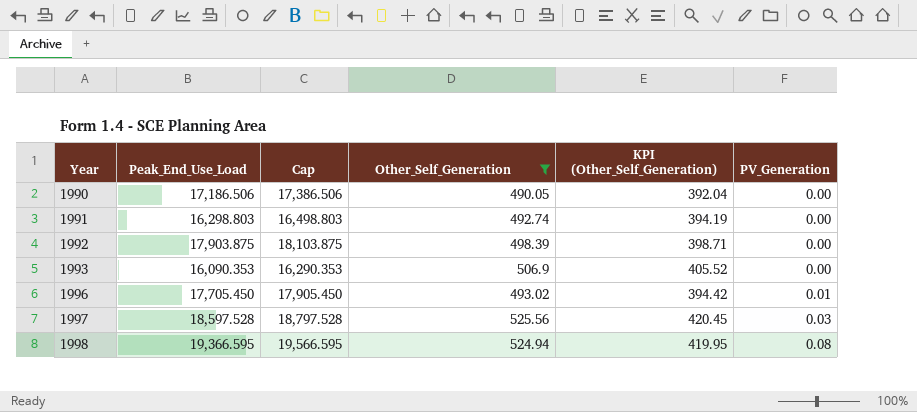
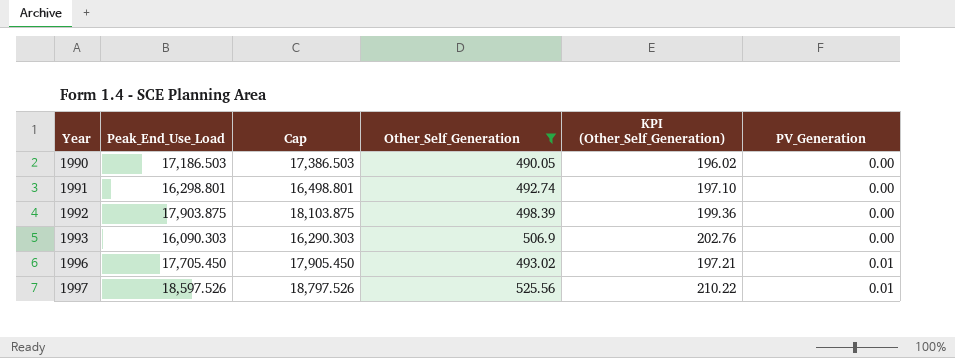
column KPI (Other_Self_Generation) | formula: [Other_Self_Generation] * 0.8 -> [Other_Self_Generation] * 0.4
row 1998: 19,366.595 | 19,566.595 | 524.94 | 419.95 | 0.08 -> none
1990 | Peak_End_Use_Load: 17,186.506 -> 17,186.503
1990 | Cap: 17,386.506 -> 17,386.503
1991 | Peak_End_Use_Load: 16,298.803 -> 16,298.801
1991 | Cap: 16,498.803 -> 16,498.801
1993 | Peak_End_Use_Load: 16,090.353 -> 16,090.303
1993 | Cap: 16,290.353 -> 16,290.303
1997 | Peak_End_Use_Load: 18,597.528 -> 18,597.526
1997 | Cap: 18,797.528 -> 18,797.526
1997 | PV_Generation: 0.03 -> 0.01

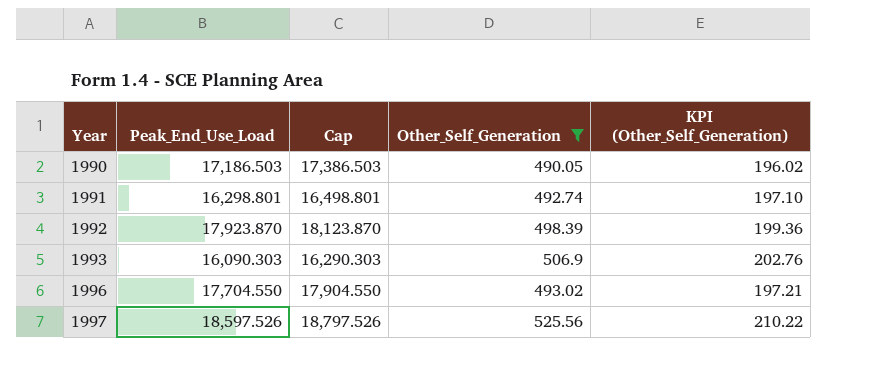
column PV_Generation | position: 6 -> none
1992 | Peak_End_Use_Load: 17,903.875 -> 17,923.870
1992 | Cap: 18,103.875 -> 18,123.870
1996 | Peak_End_Use_Load: 17,705.450 -> 17,704.550
1996 | Cap: 17,905.450 -> 17,904.550

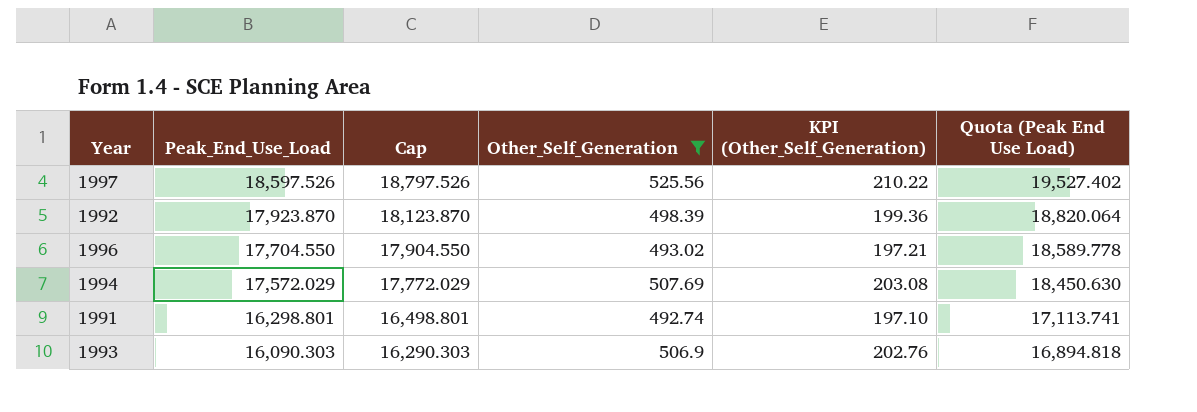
row order: Year ascending -> Peak_End_Use_Load descending
column Quota (Peak End Use Load) | formula: none -> [Peak_End_Use_Load] * 1.05
row 1990: 17,186.503 | 17,386.503 | 490.05 | 196.02 -> none
row 1994: none -> 17,572.029 | 17,772.029 | 507.69 | 203.08 | 18,450.630

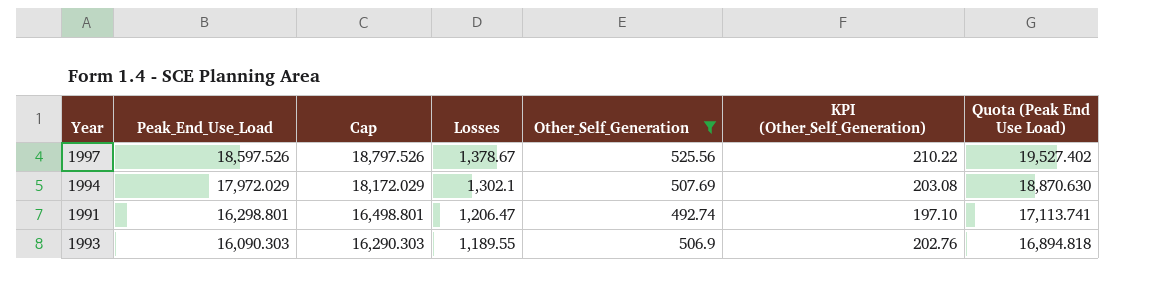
column Losses | position: none -> 4
row 1992: 17,923.870 | 18,123.870 | 498.39 | 199.36 | 18,820.064 -> none
row 1996: 17,704.550 | 17,904.550 | 493.02 | 197.21 | 18,589.778 -> none
1994 | Peak_End_Use_Load: 17,572.029 -> 17,972.029
1994 | Cap: 17,772.029 -> 18,172.029
1994 | Quota (Peak End Use Load): 18,450.630 -> 18,870.630

